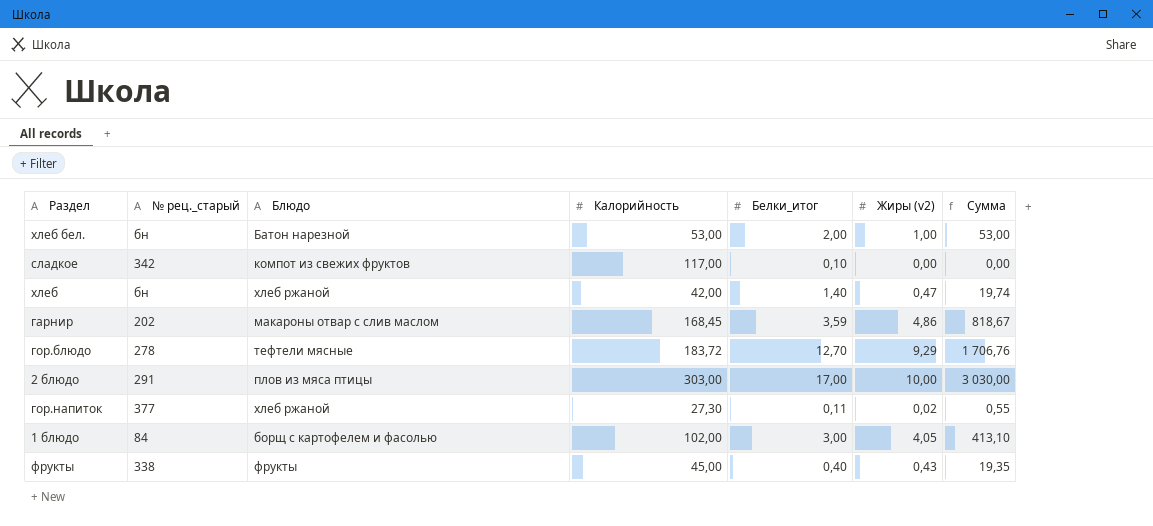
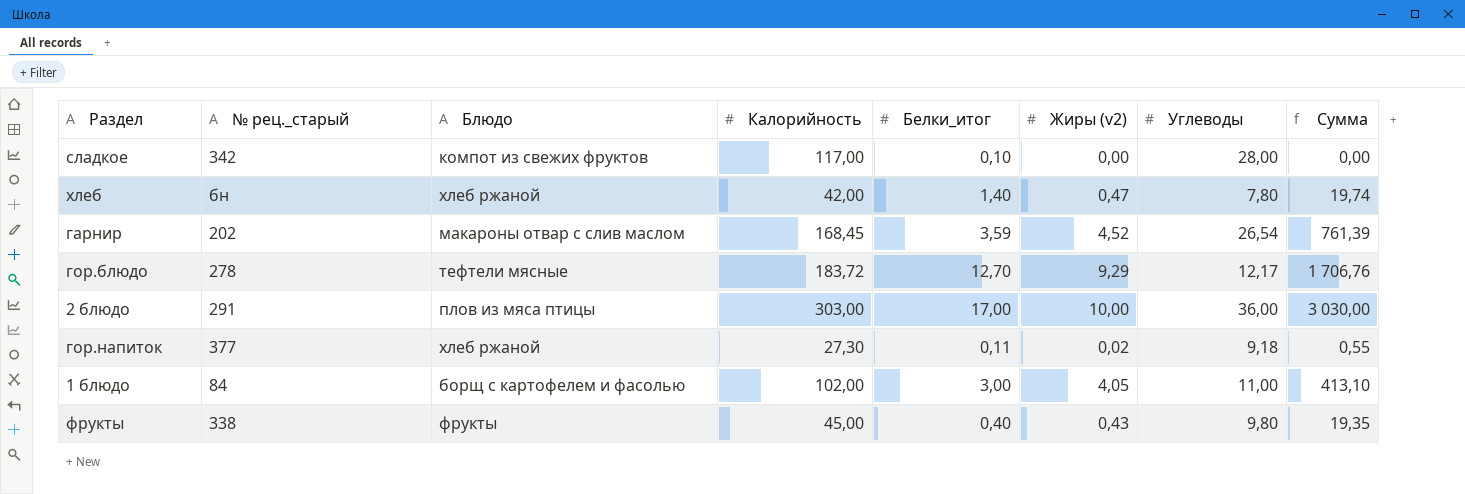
column Углеводы | position: none -> 7
row хлеб бел.: бн | Батон нарезной | 53,00 | 2,00 | 1,00 | 53,00 -> none
гарнир | Жиры (v2): 4,86 -> 4,52
гарнир | Сумма: 818,67 -> 761,39

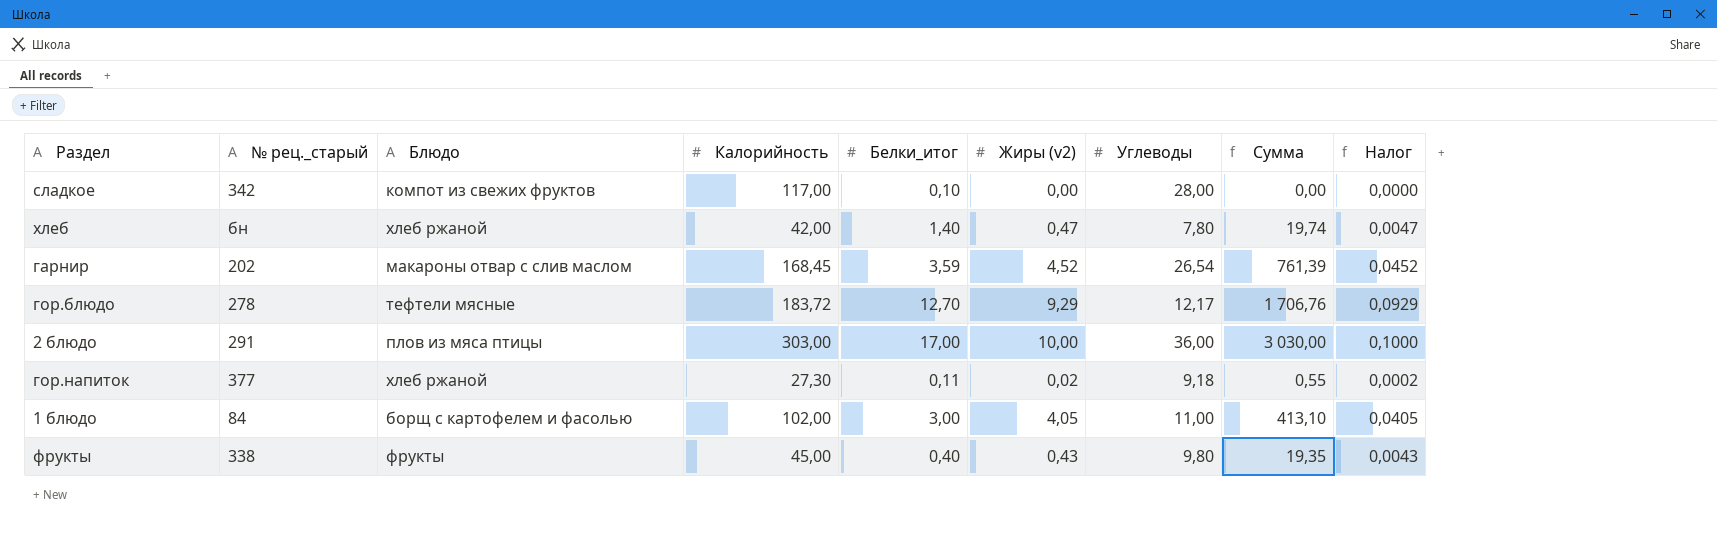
column Налог | formula: none -> [Жиры (v2)] * 0,01

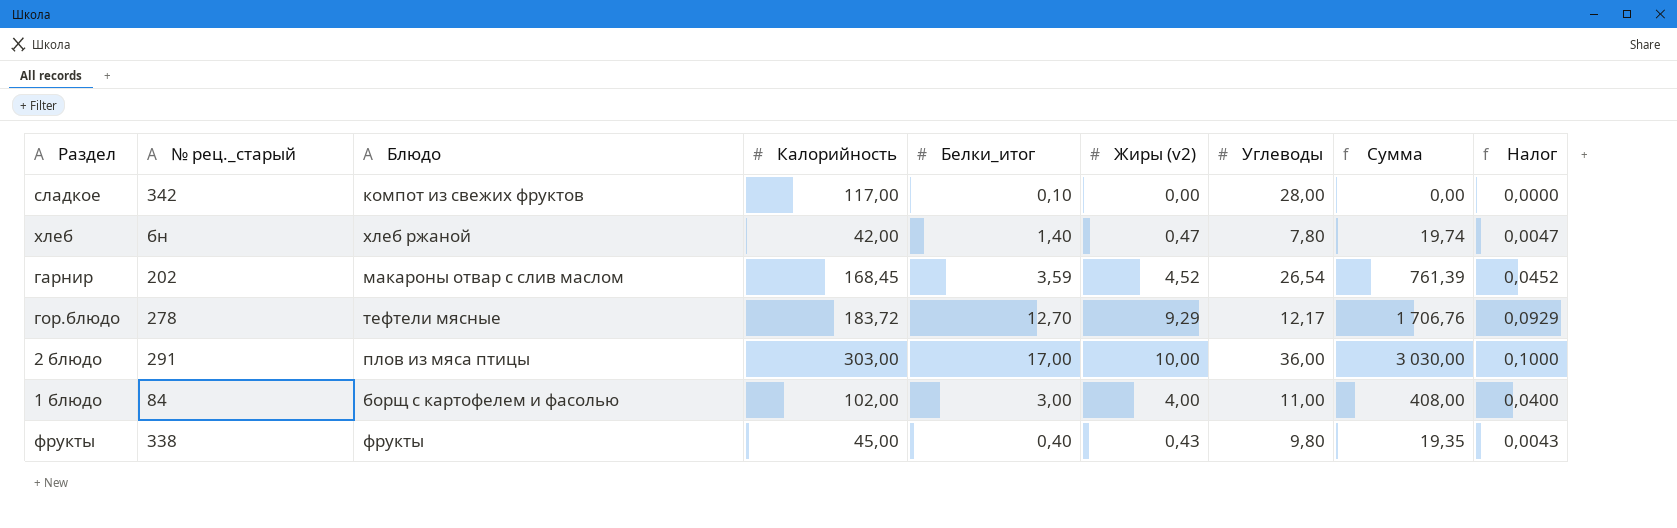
row гор.напиток: 377 | хлеб ржаной | 27,30 | 0,11 | 0,02 | 9,18 | 0,55 | 0,0002 -> none
1 блюдо | Жиры (v2): 4,05 -> 4,00
1 блюдо | Сумма: 413,10 -> 408,00
1 блюдо | Налог: 0,0405 -> 0,0400

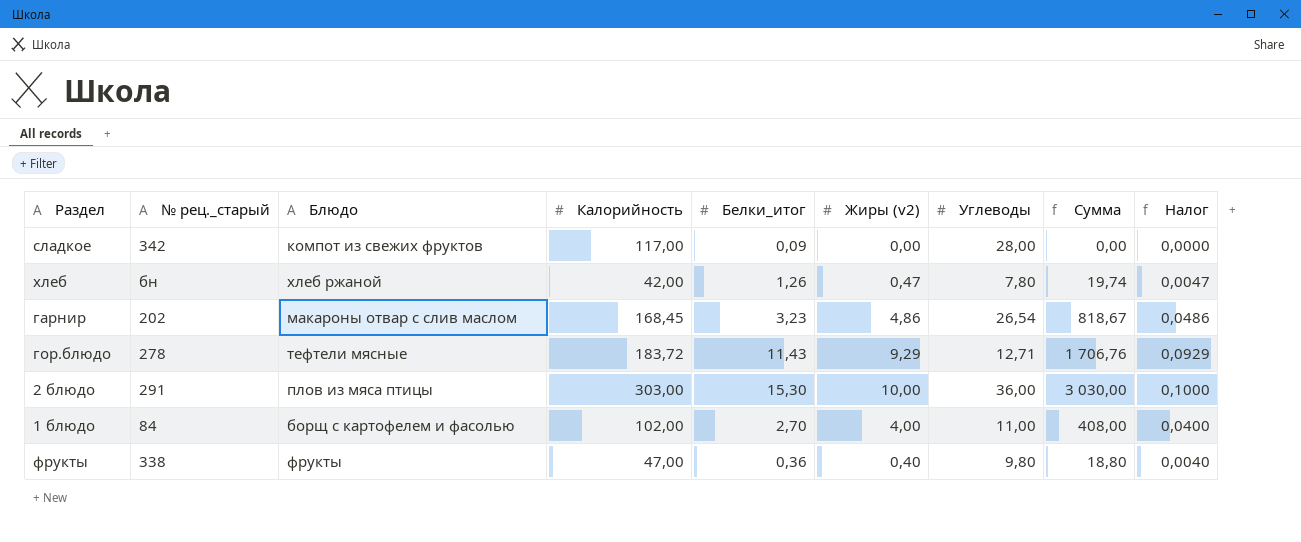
сладкое | Белки_итог: 0,10 -> 0,09
хлеб | Белки_итог: 1,40 -> 1,26
гарнир | Белки_итог: 3,59 -> 3,23
гарнир | Жиры (v2): 4,52 -> 4,86
гарнир | Сумма: 761,39 -> 818,67
гарнир | Налог: 0,0452 -> 0,0486
гор.блюдо | Белки_итог: 12,70 -> 11,43
гор.блюдо | Углеводы: 12,17 -> 12,71
2 блюдо | Белки_итог: 17,00 -> 15,30
1 блюдо | Белки_итог: 3,00 -> 2,70
фрукты | Калорийность: 45,00 -> 47,00
фрукты | Белки_итог: 0,40 -> 0,36
фрукты | Жиры (v2): 0,43 -> 0,40
фрукты | Сумма: 19,35 -> 18,80
фрукты | Налог: 0,0043 -> 0,0040

